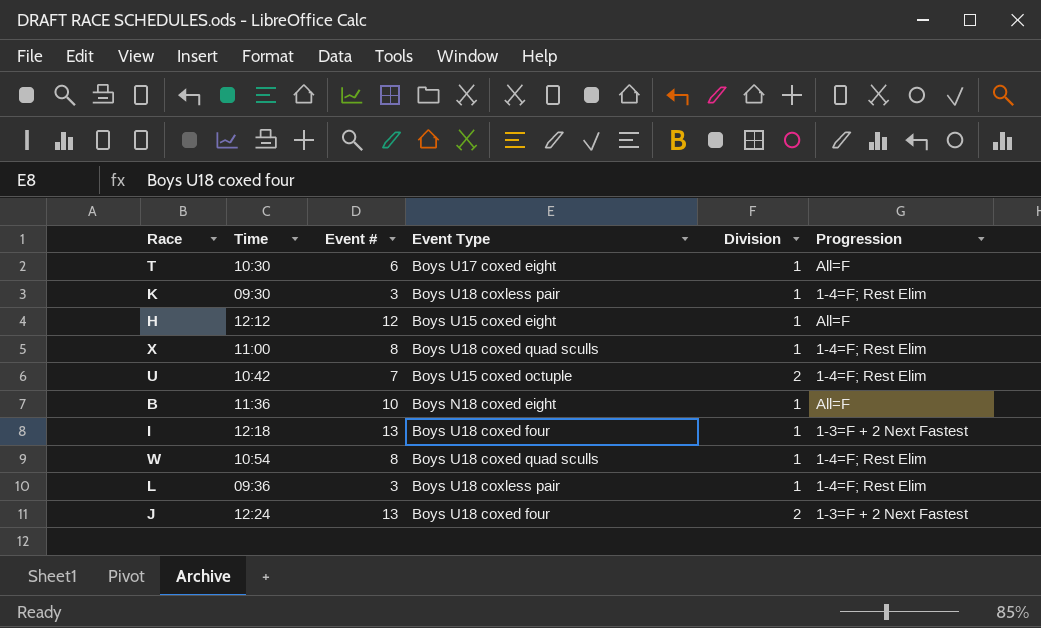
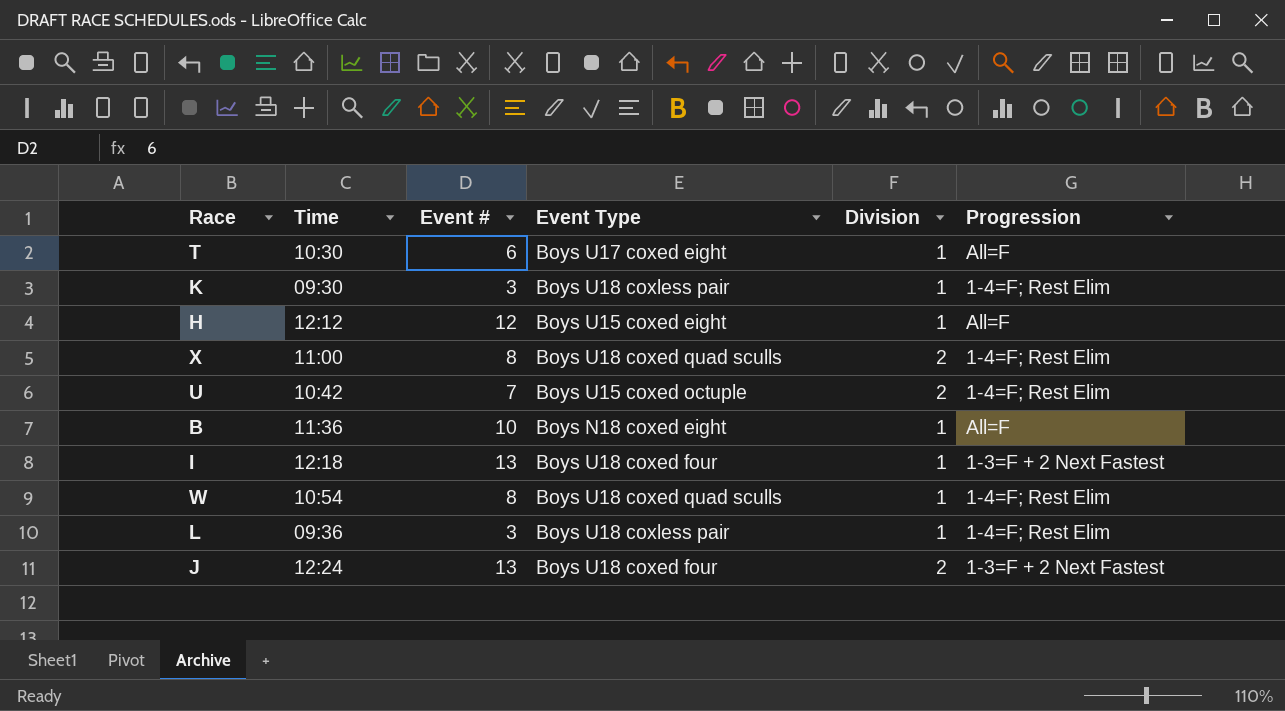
X | Division: 1 -> 2

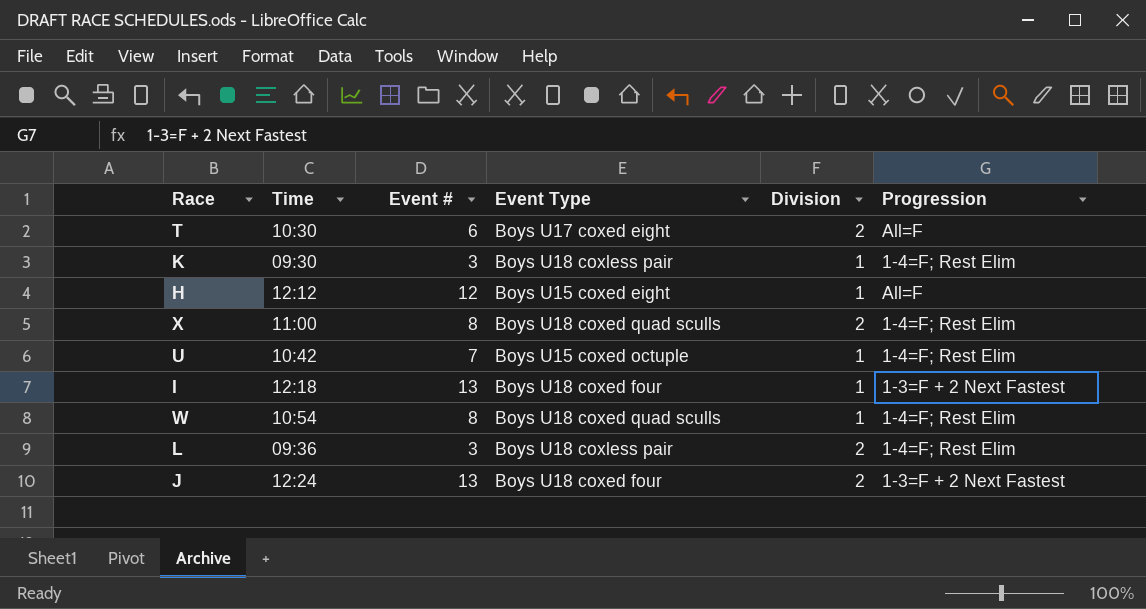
row B: 11:36 | 10 | Boys N18 coxed eight | 1 | All=F -> none
T | Division: 1 -> 2
U | Division: 2 -> 1
L | Division: 1 -> 2

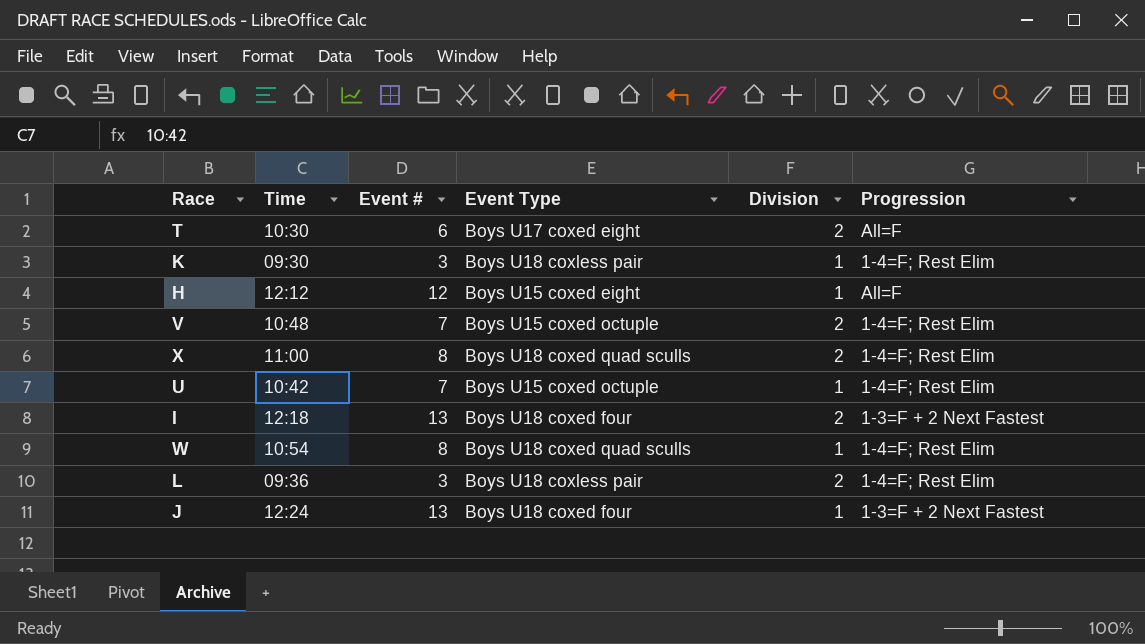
row V: none -> 10:48 | 7 | Boys U15 coxed octuple | 2 | 1-4=F; Rest Elim
I | Division: 1 -> 2
J | Division: 2 -> 1

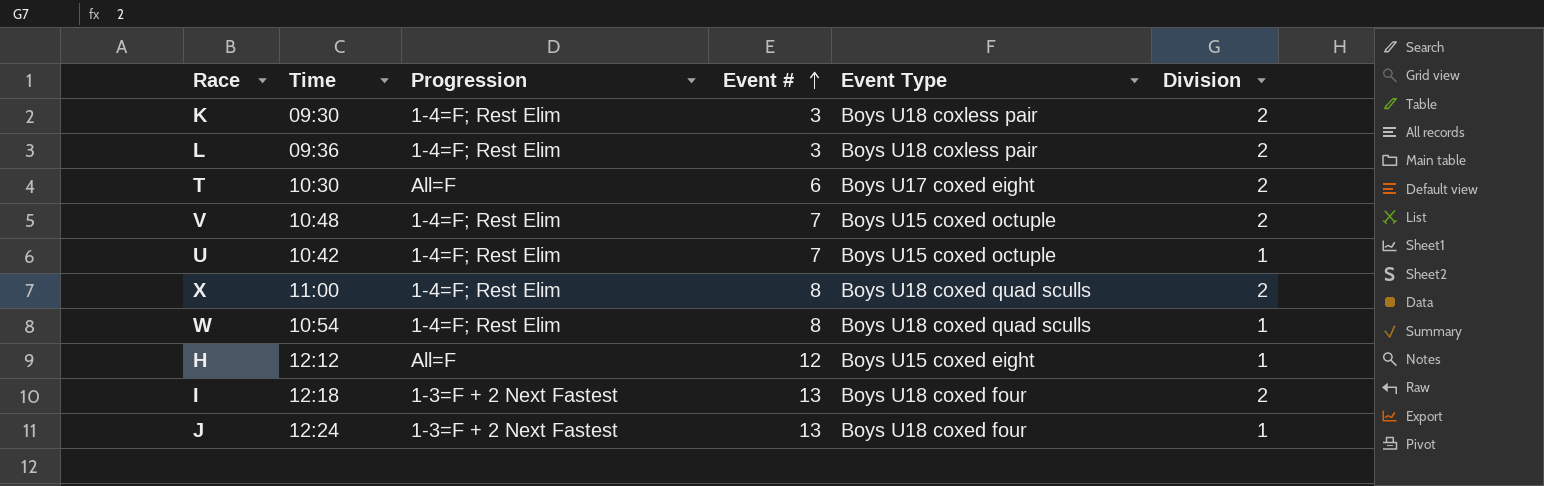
row order: none -> Event # ascending
column Progression | position: 6 -> 3
K | Division: 1 -> 2

